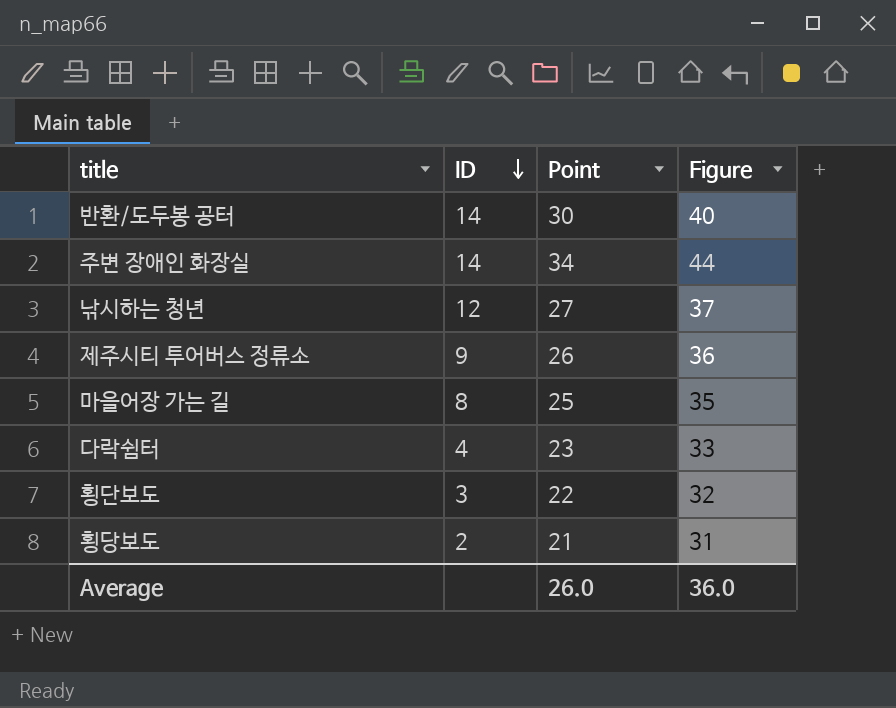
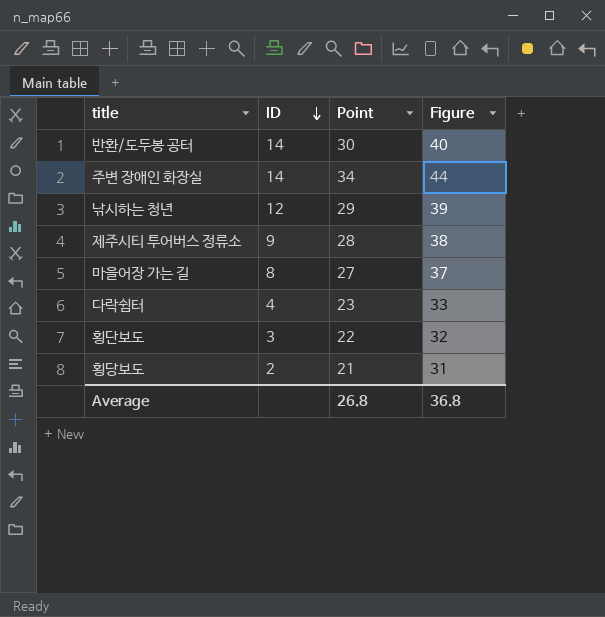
낚시하는 청년 | Point: 27 -> 29
낚시하는 청년 | Figure: 37 -> 39
제주시티 투어버스 정류소 | Point: 26 -> 28
제주시티 투어버스 정류소 | Figure: 36 -> 38
마을어장 가는 길 | Point: 25 -> 27
마을어장 가는 길 | Figure: 35 -> 37
Average | Point: 26.0 -> 26.8
Average | Figure: 36.0 -> 36.8

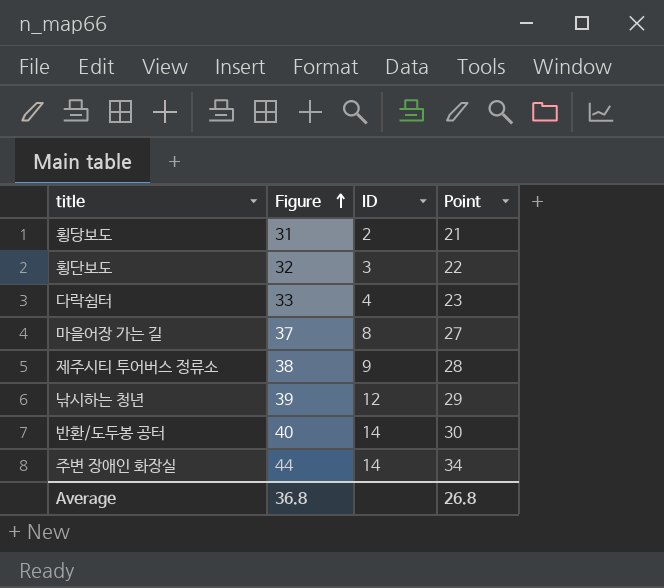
row order: ID descending -> Figure ascending
column Figure | position: 4 -> 2

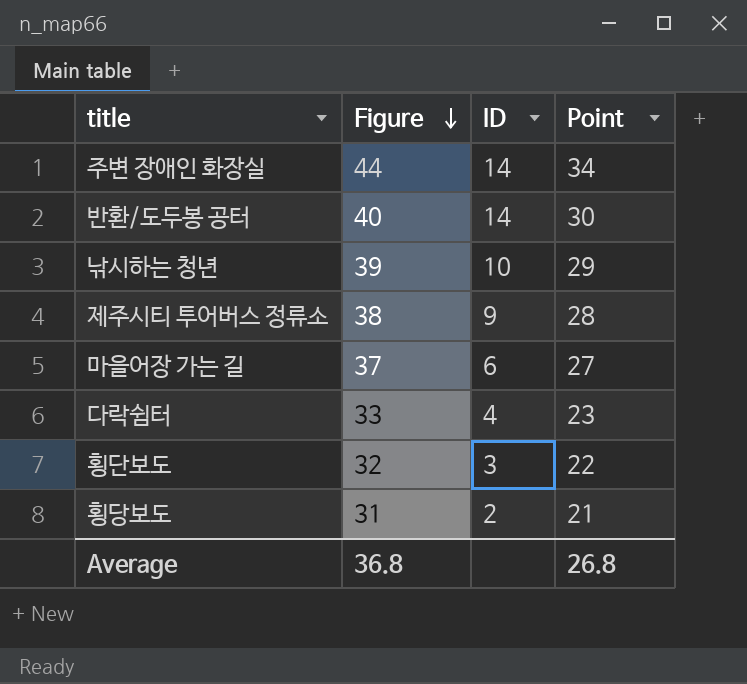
row order: Figure ascending -> Figure descending
낚시하는 청년 | ID: 12 -> 10
마을어장 가는 길 | ID: 8 -> 6

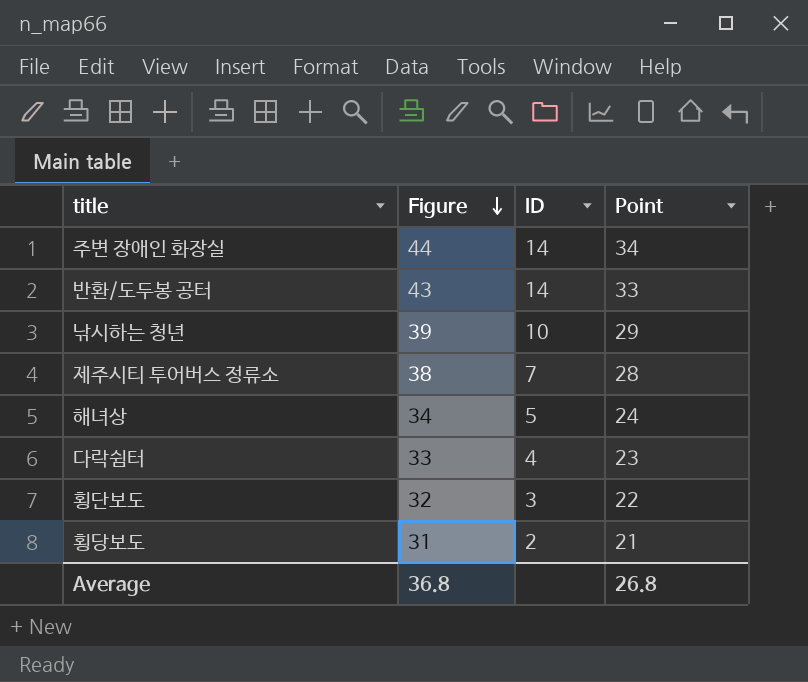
row 마을어장 가는 길: 37 | 6 | 27 -> none
반환/도두봉 공터 | Figure: 40 -> 43
반환/도두봉 공터 | Point: 30 -> 33
제주시티 투어버스 정류소 | ID: 9 -> 7
row 해녀상: none -> 34 | 5 | 24

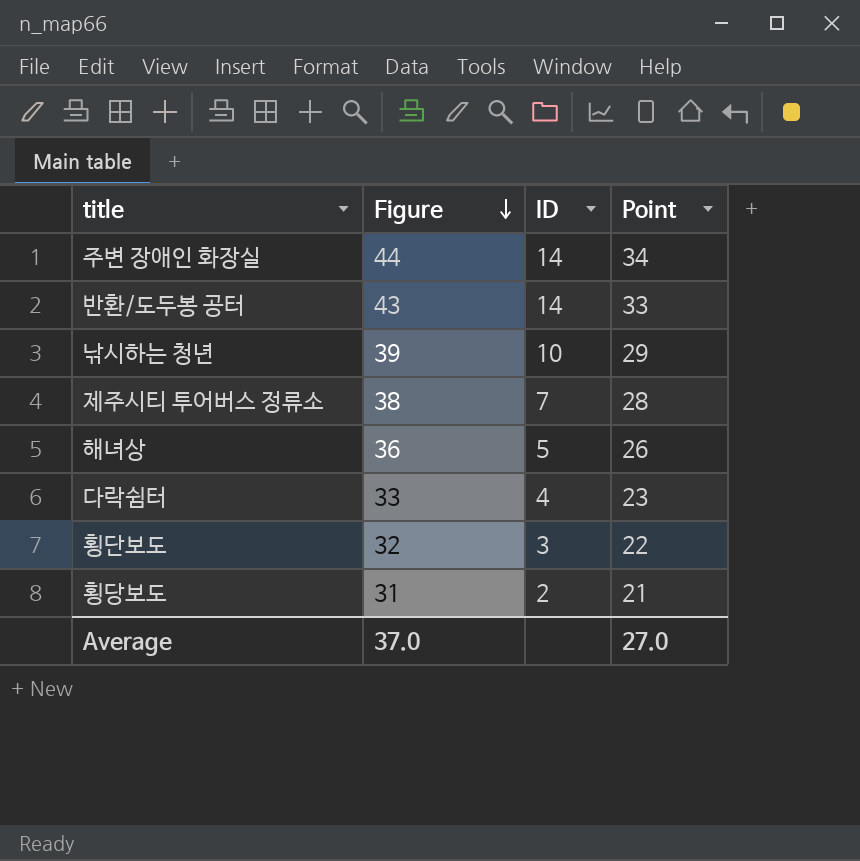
해녀상 | Figure: 34 -> 36
해녀상 | Point: 24 -> 26
Average | Figure: 36.8 -> 37.0
Average | Point: 26.8 -> 27.0

